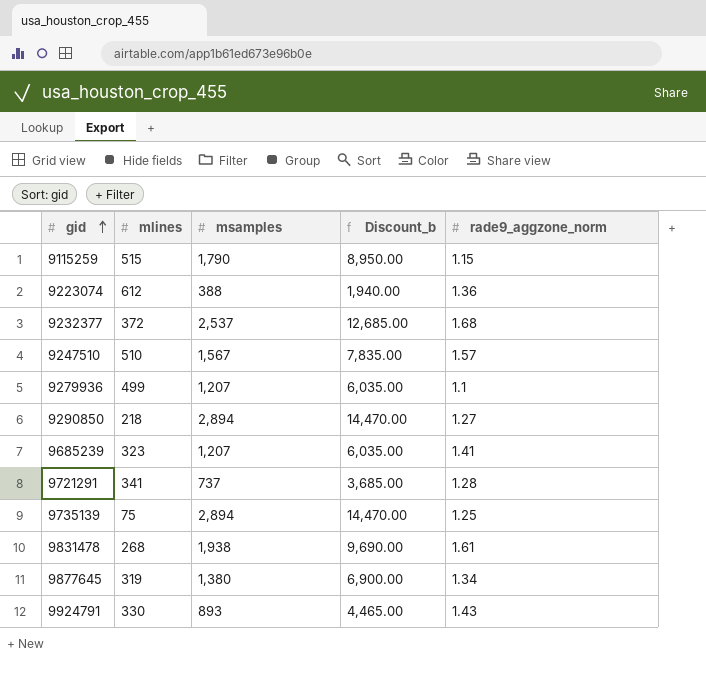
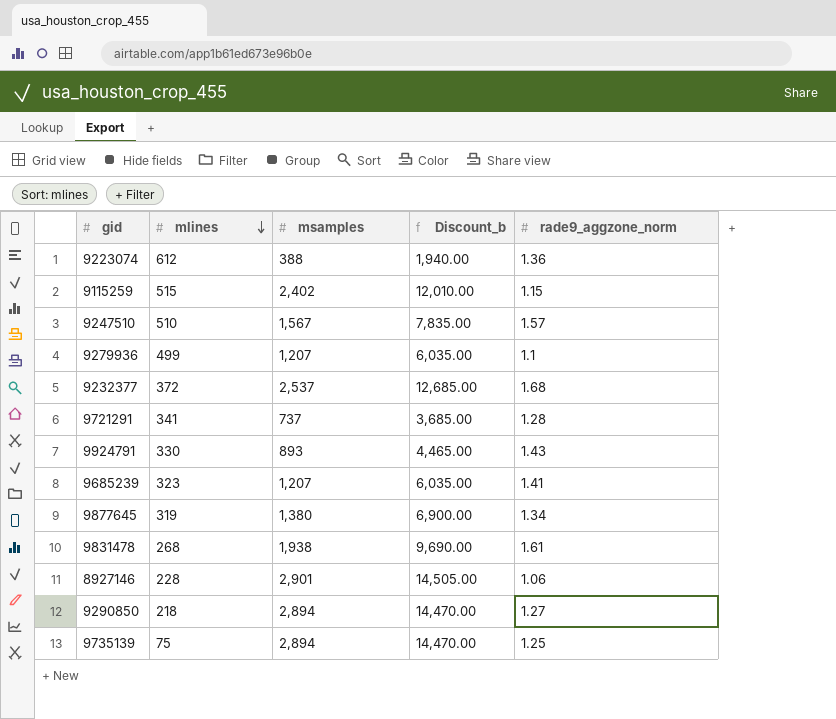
row order: gid ascending -> mlines descending
9115259 | msamples: 1,790 -> 2,402
9115259 | Discount_b: 8,950.00 -> 12,010.00
row 8927146: none -> 228 | 2,901 | 14,505.00 | 1.06

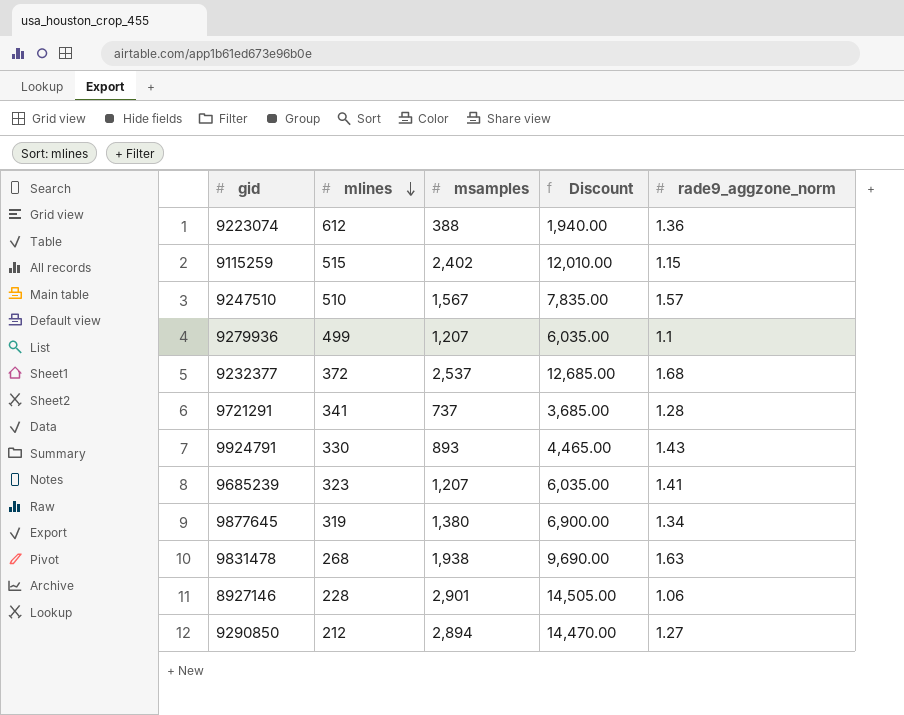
column name: Discount_b -> Discount
row 9735139: 75 | 2,894 | 14,470.00 | 1.25 -> none
9831478 | rade9_aggzone_norm: 1.61 -> 1.63
9290850 | mlines: 218 -> 212

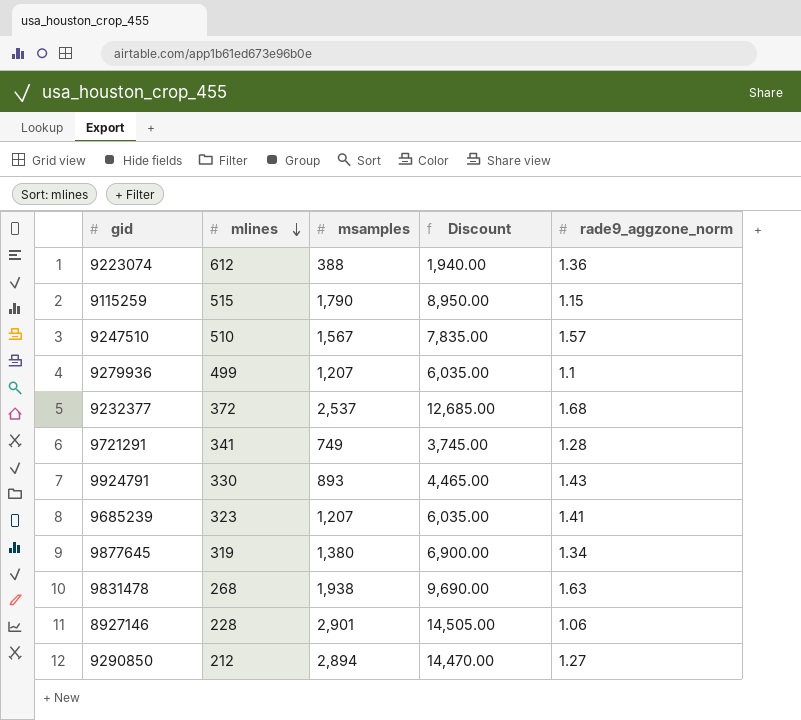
9115259 | msamples: 2,402 -> 1,790
9115259 | Discount: 12,010.00 -> 8,950.00
9721291 | msamples: 737 -> 749
9721291 | Discount: 3,685.00 -> 3,745.00

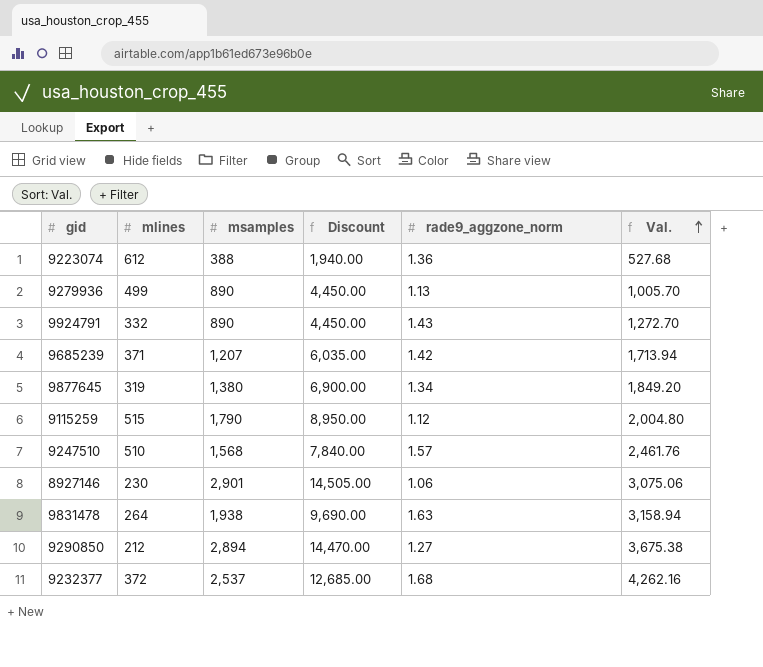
row order: mlines descending -> Val. ascending
column Val. | formula: none -> [msamples] * [rade9_aggzone_norm]
row 9721291: 341 | 749 | 3,745.00 | 1.28 -> none
9279936 | msamples: 1,207 -> 890
9279936 | Discount: 6,035.00 -> 4,450.00
9279936 | rade9_aggzone_norm: 1.1 -> 1.13
9924791 | mlines: 330 -> 332
9924791 | msamples: 893 -> 890
9924791 | Discount: 4,465.00 -> 4,450.00
9685239 | mlines: 323 -> 371
9685239 | rade9_aggzone_norm: 1.41 -> 1.42
9115259 | rade9_aggzone_norm: 1.15 -> 1.12
9247510 | msamples: 1,567 -> 1,568
9247510 | Discount: 7,835.00 -> 7,840.00
8927146 | mlines: 228 -> 230
9831478 | mlines: 268 -> 264

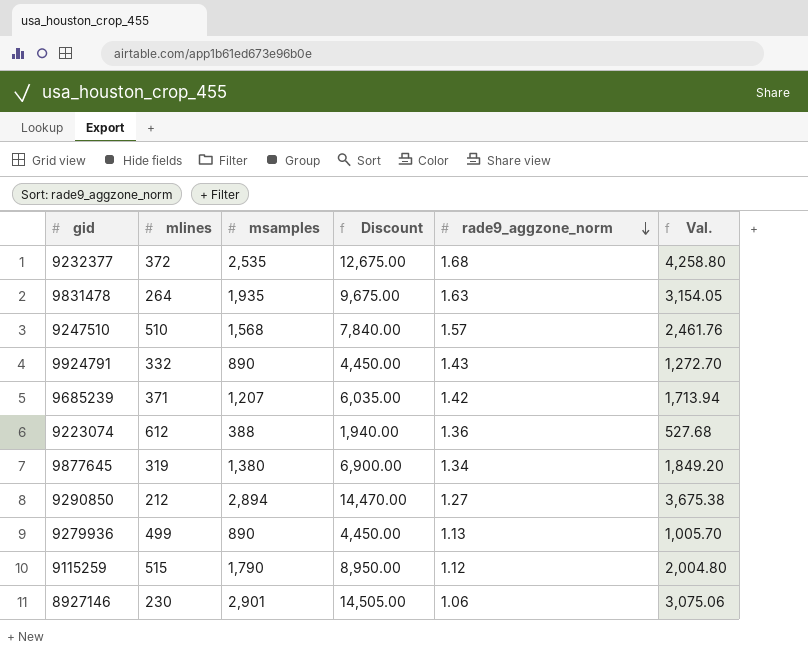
row order: Val. ascending -> rade9_aggzone_norm descending
9232377 | msamples: 2,537 -> 2,535
9232377 | Discount: 12,685.00 -> 12,675.00
9232377 | Val.: 4,262.16 -> 4,258.80
9831478 | msamples: 1,938 -> 1,935
9831478 | Discount: 9,690.00 -> 9,675.00
9831478 | Val.: 3,158.94 -> 3,154.05

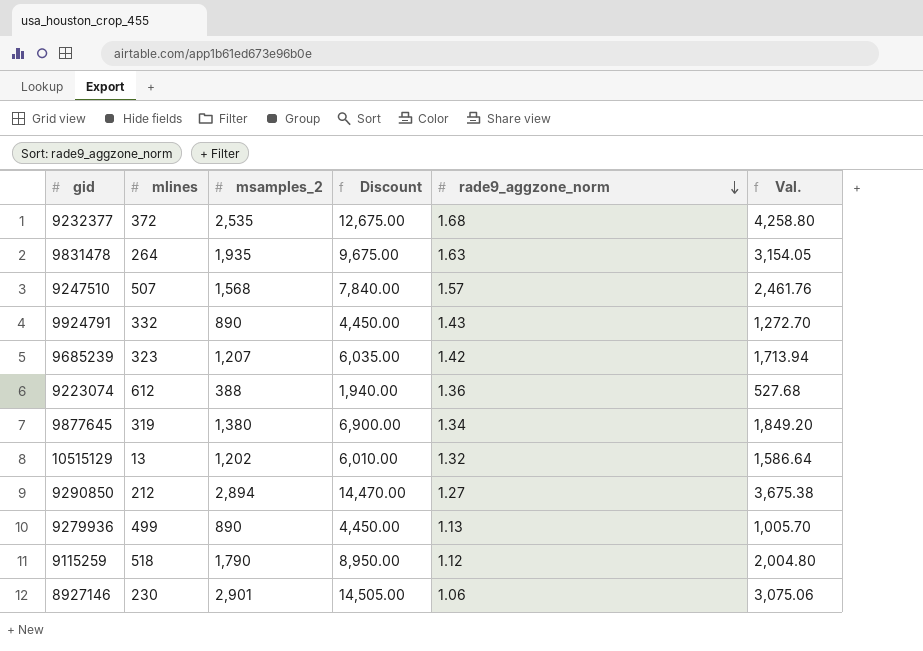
column name: msamples -> msamples_2
9247510 | mlines: 510 -> 507
9685239 | mlines: 371 -> 323
row 10515129: none -> 13 | 1,202 | 6,010.00 | 1.32 | 1,586.64
9115259 | mlines: 515 -> 518

